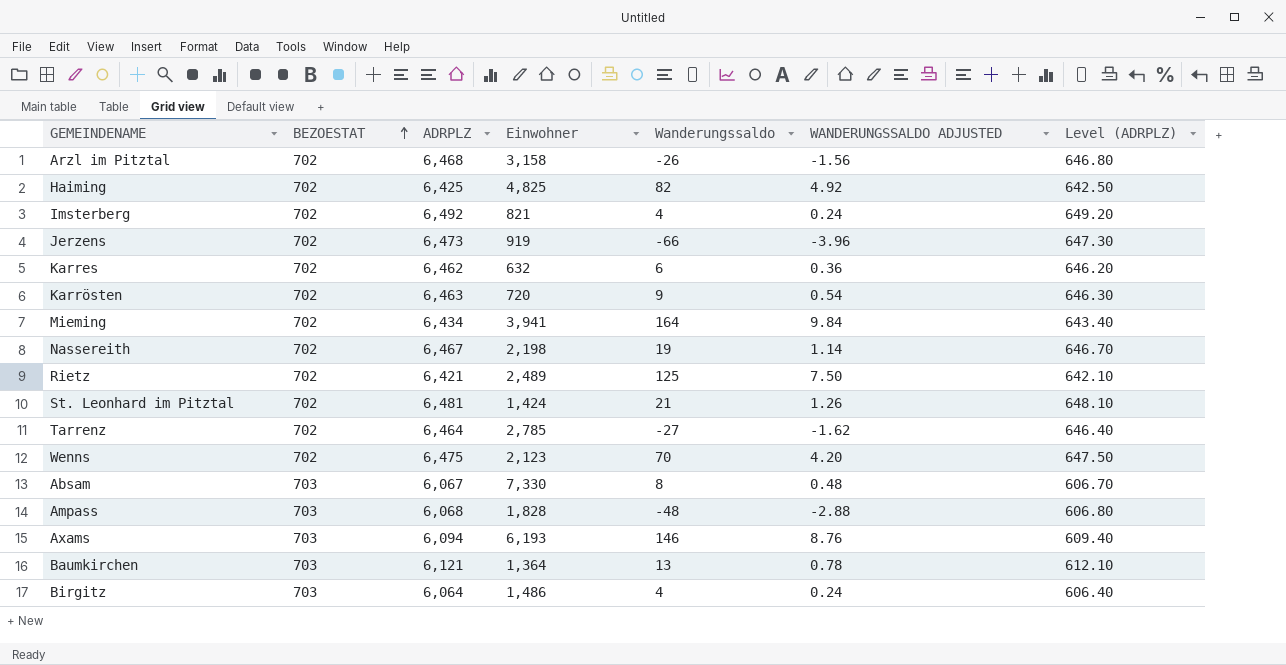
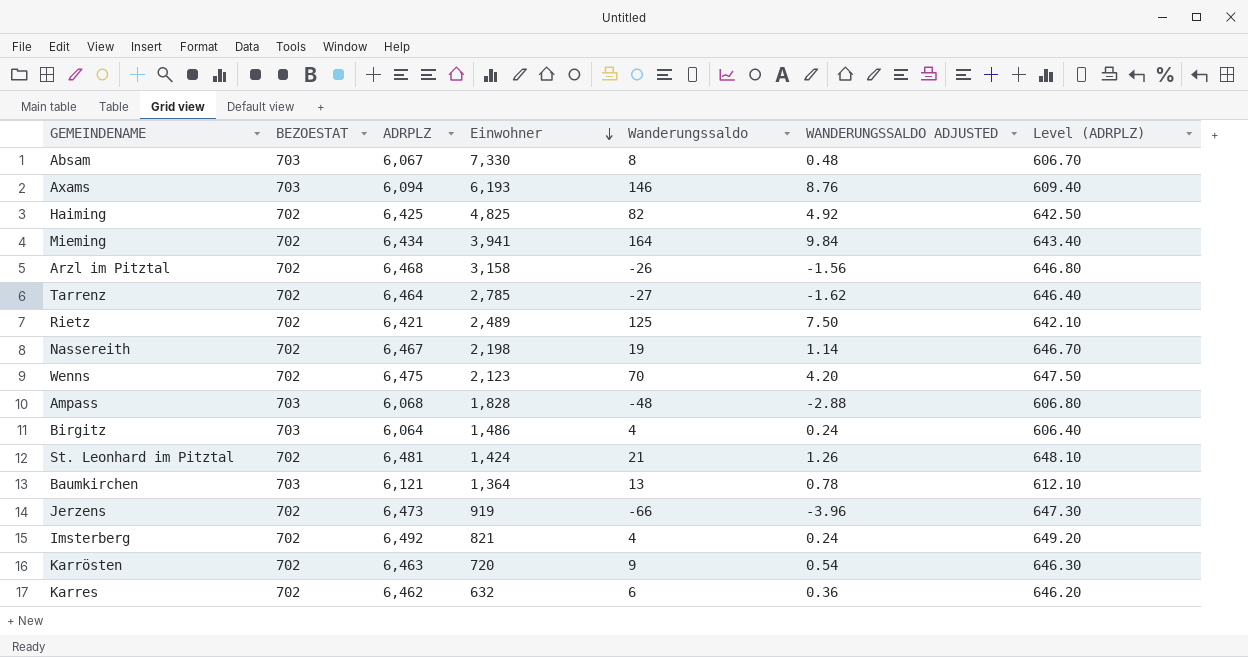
row order: BEZOESTAT ascending -> Einwohner descending

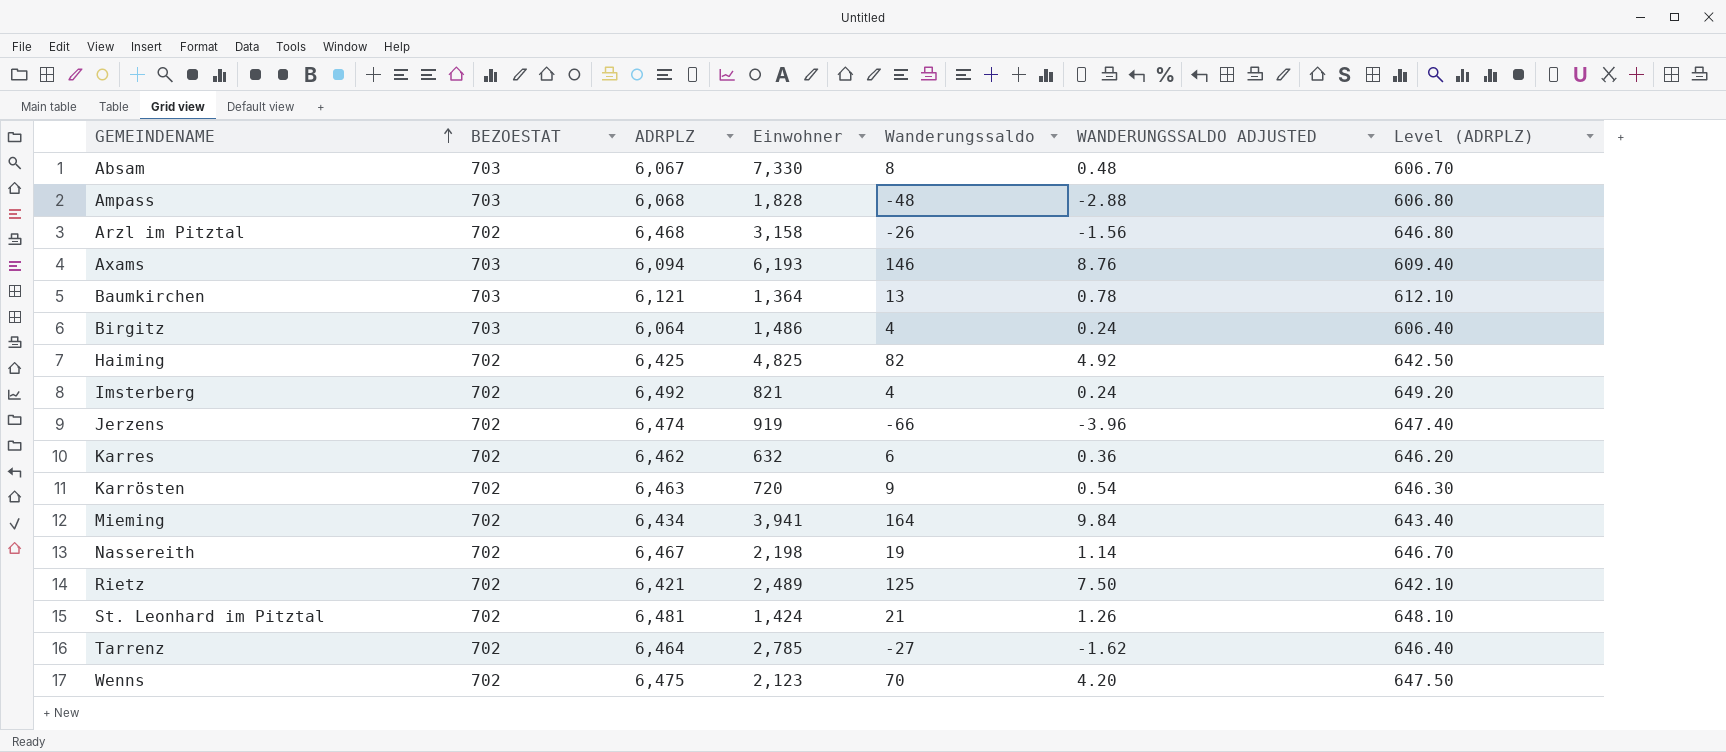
row order: Einwohner descending -> GEMEINDENAME ascending
Jerzens | ADRPLZ: 6,473 -> 6,474
Jerzens | Level (ADRPLZ): 647.30 -> 647.40

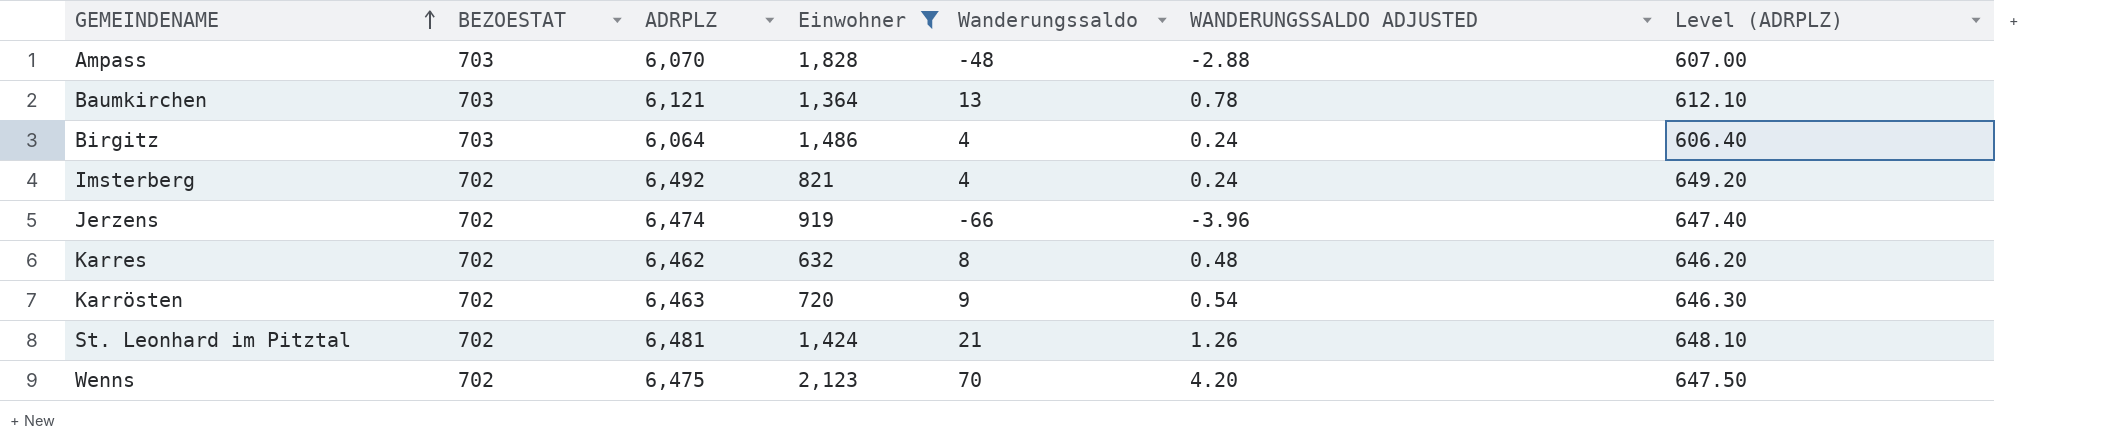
filter: none -> Einwohner <= 2,123
Ampass | ADRPLZ: 6,068 -> 6,070
Ampass | Level (ADRPLZ): 606.80 -> 607.00
Karres | Wanderungssaldo: 6 -> 8
Karres | WANDERUNGSSALDO ADJUSTED: 0.36 -> 0.48

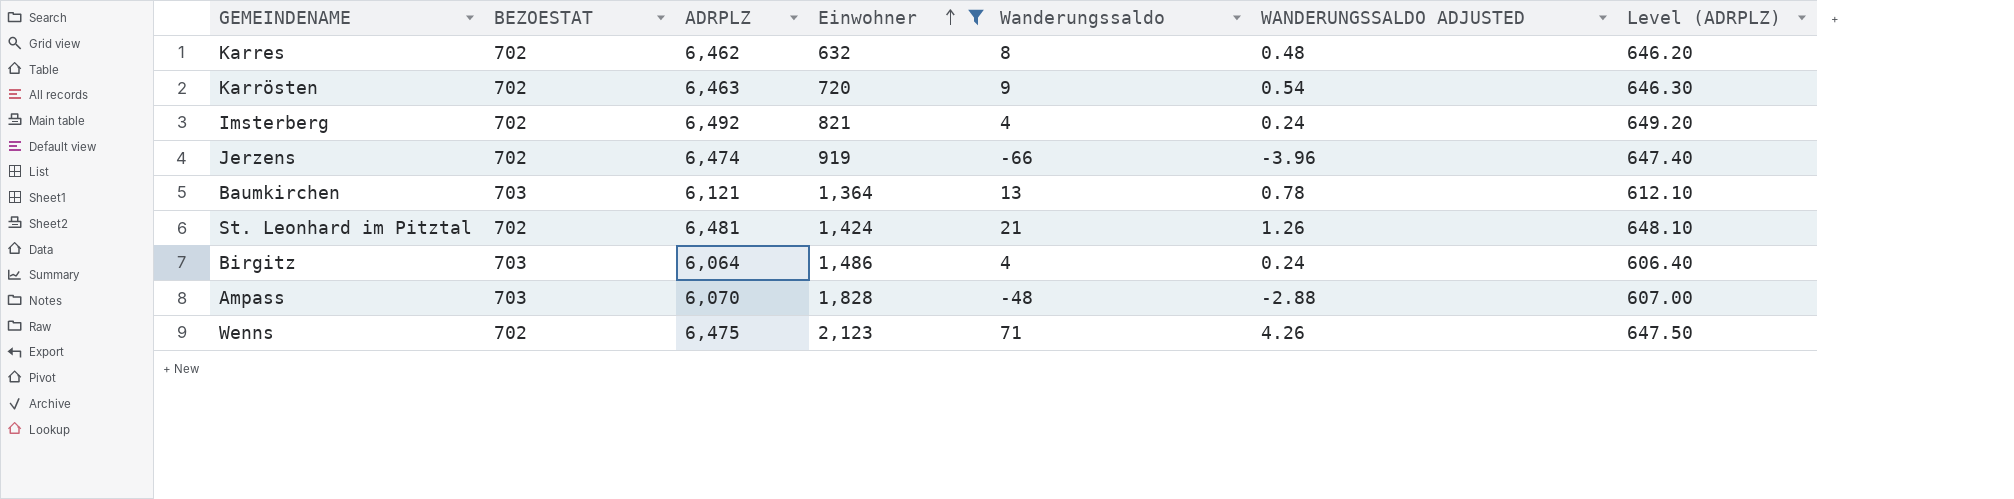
row order: GEMEINDENAME ascending -> Einwohner ascending
Wenns | Wanderungssaldo: 70 -> 71
Wenns | WANDERUNGSSALDO ADJUSTED: 4.20 -> 4.26

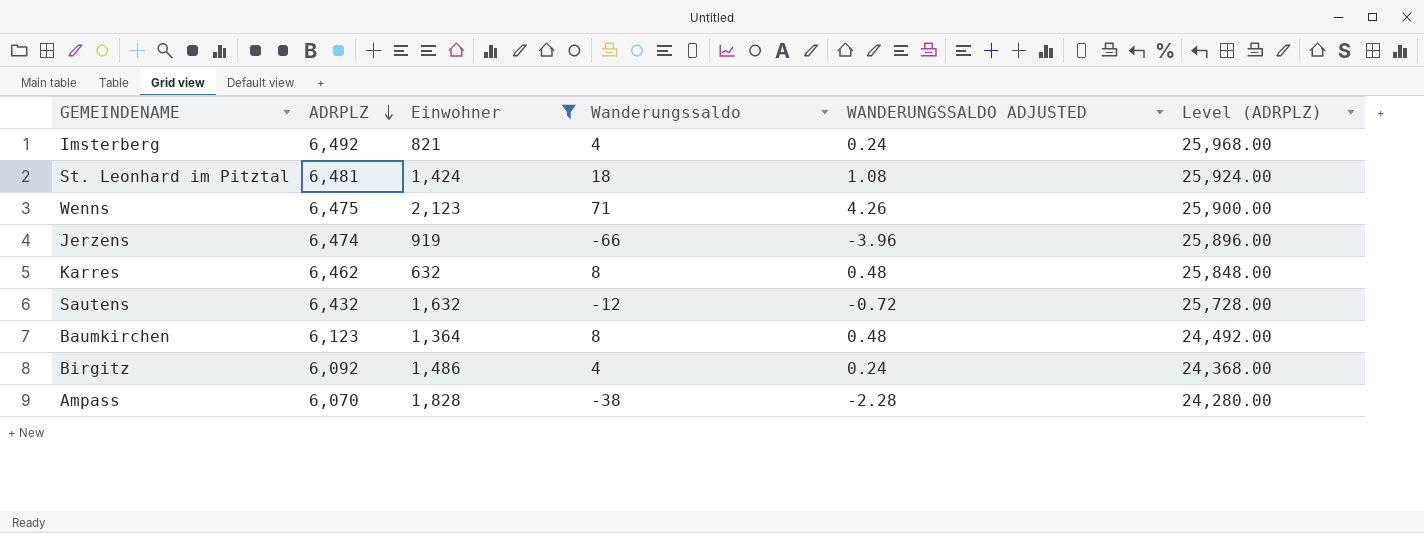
row order: Einwohner ascending -> ADRPLZ descending
column BEZOESTAT | position: 2 -> none
column Level (ADRPLZ) | formula: [ADRPLZ] * 0.1 -> [ADRPLZ] * 4
row Karrösten: 702 | 6,463 | 720 | 9 | 0.54 | 646.30 -> none
St. Leonhard im Pitztal | Wanderungssaldo: 21 -> 18
St. Leonhard im Pitztal | WANDERUNGSSALDO ADJUSTED: 1.26 -> 1.08
row Sautens: none -> 6,432 | 1,632 | -12 | -0.72 | 25,728.00
Baumkirchen | ADRPLZ: 6,121 -> 6,123
Baumkirchen | Wanderungssaldo: 13 -> 8
Baumkirchen | WANDERUNGSSALDO ADJUSTED: 0.78 -> 0.48
Birgitz | ADRPLZ: 6,064 -> 6,092
Ampass | Wanderungssaldo: -48 -> -38
Ampass | WANDERUNGSSALDO ADJUSTED: -2.88 -> -2.28

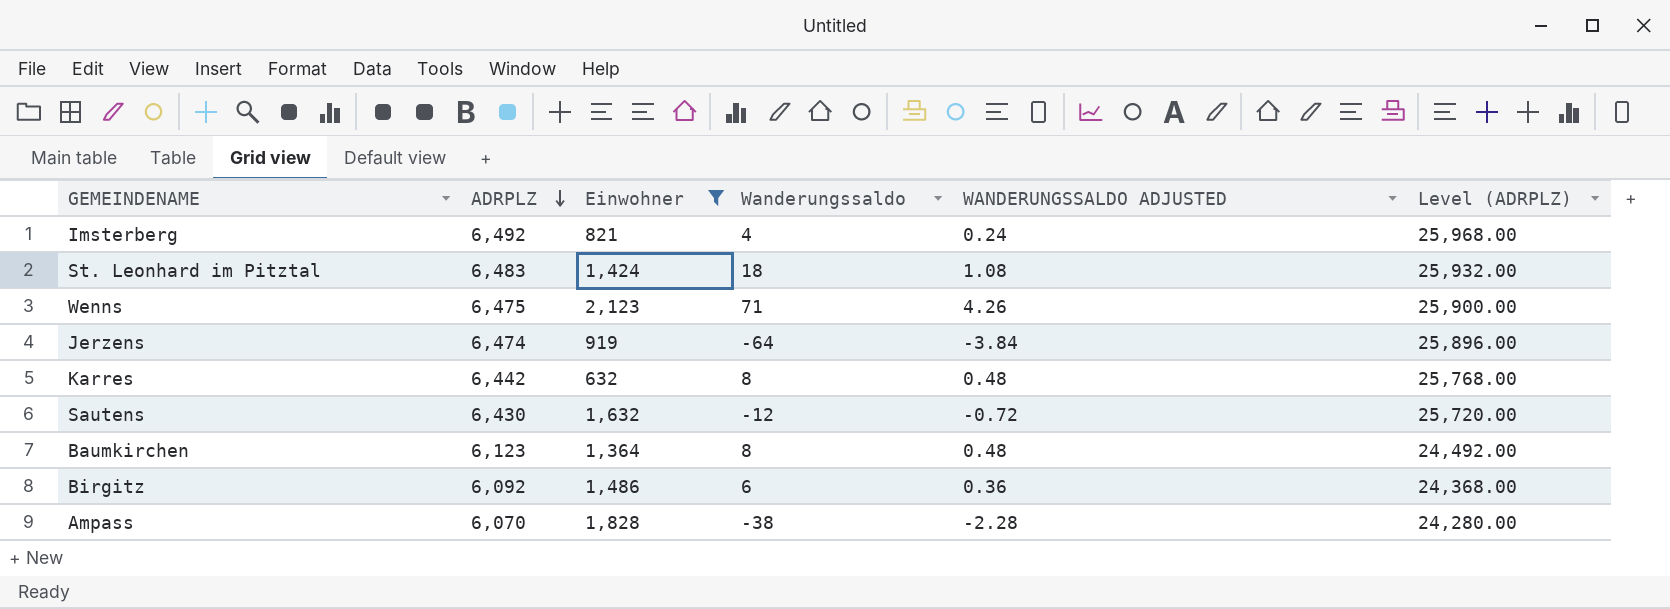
St. Leonhard im Pitztal | ADRPLZ: 6,481 -> 6,483
St. Leonhard im Pitztal | Level (ADRPLZ): 25,924.00 -> 25,932.00
Jerzens | Wanderungssaldo: -66 -> -64
Jerzens | WANDERUNGSSALDO ADJUSTED: -3.96 -> -3.84
Karres | ADRPLZ: 6,462 -> 6,442
Karres | Level (ADRPLZ): 25,848.00 -> 25,768.00
Sautens | ADRPLZ: 6,432 -> 6,430
Sautens | Level (ADRPLZ): 25,728.00 -> 25,720.00
Birgitz | Wanderungssaldo: 4 -> 6
Birgitz | WANDERUNGSSALDO ADJUSTED: 0.24 -> 0.36

